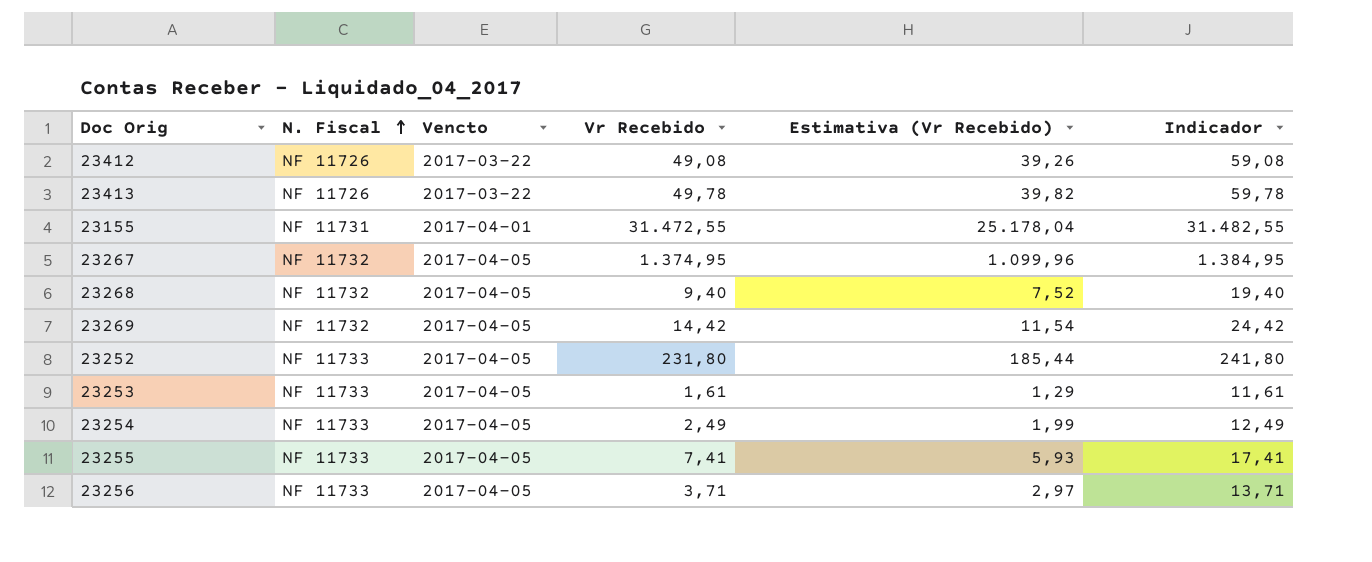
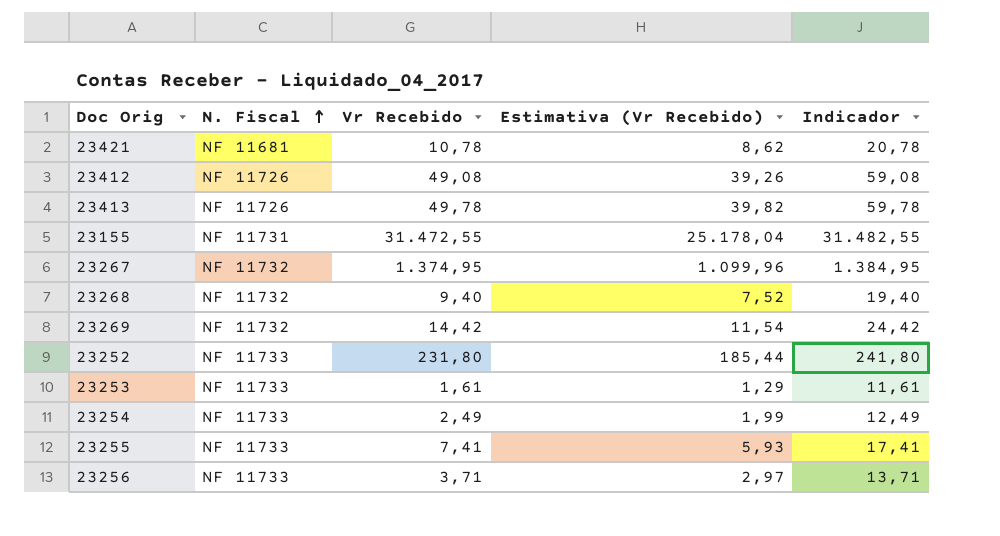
column Vencto | position: 3 -> none
row 23421: none -> NF 11681 | 10,78 | 8,62 | 20,78

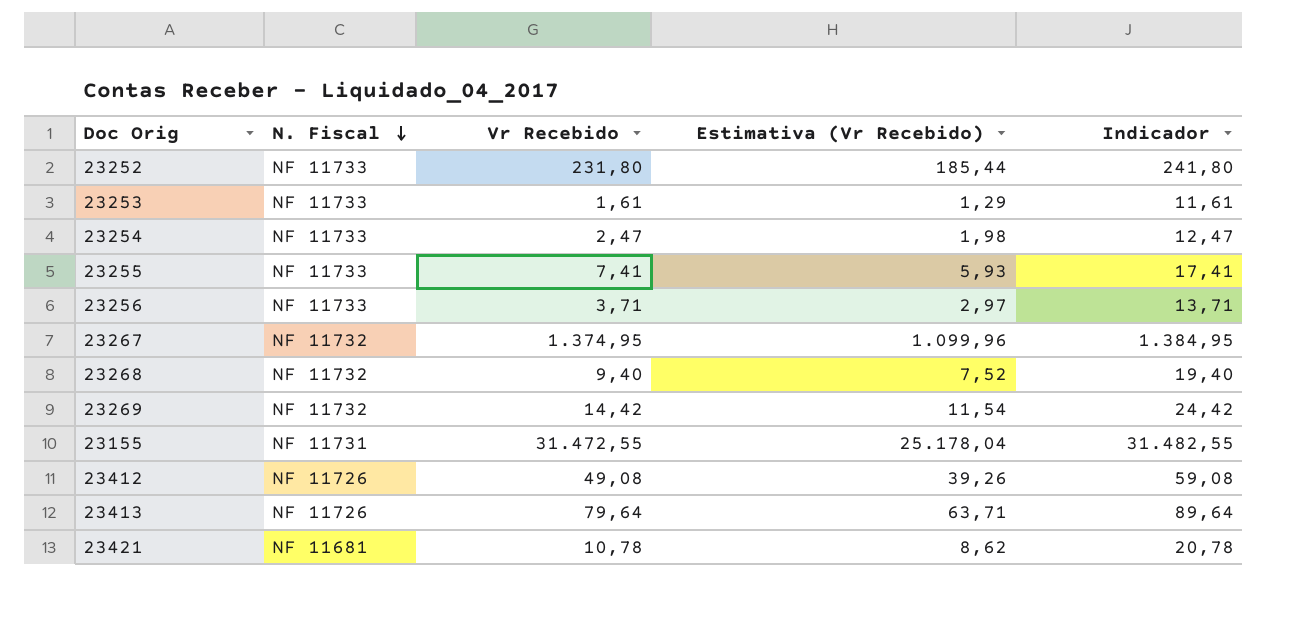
row order: N. Fiscal ascending -> N. Fiscal descending
23254 | Vr Recebido: 2,49 -> 2,47
23254 | Estimativa (Vr Recebido): 1,99 -> 1,98
23254 | Indicador: 12,49 -> 12,47
23413 | Vr Recebido: 49,78 -> 79,64
23413 | Estimativa (Vr Recebido): 39,82 -> 63,71
23413 | Indicador: 59,78 -> 89,64

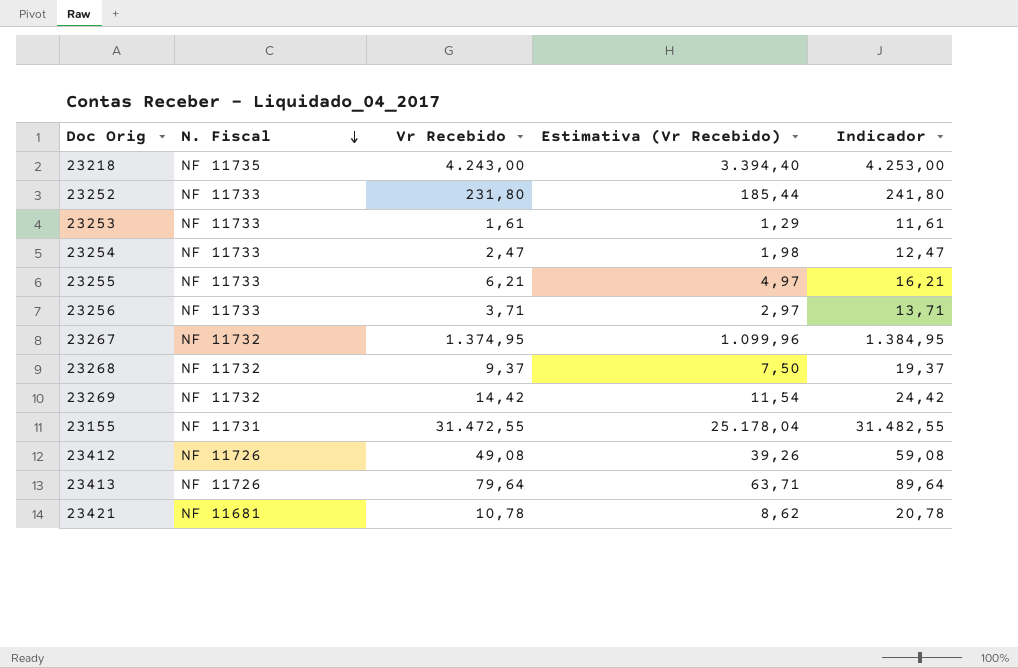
row 23218: none -> NF 11735 | 4.243,00 | 3.394,40 | 4.253,00
23255 | Vr Recebido: 7,41 -> 6,21
23255 | Estimativa (Vr Recebido): 5,93 -> 4,97
23255 | Indicador: 17,41 -> 16,21
23268 | Vr Recebido: 9,40 -> 9,37
23268 | Estimativa (Vr Recebido): 7,52 -> 7,50
23268 | Indicador: 19,40 -> 19,37

